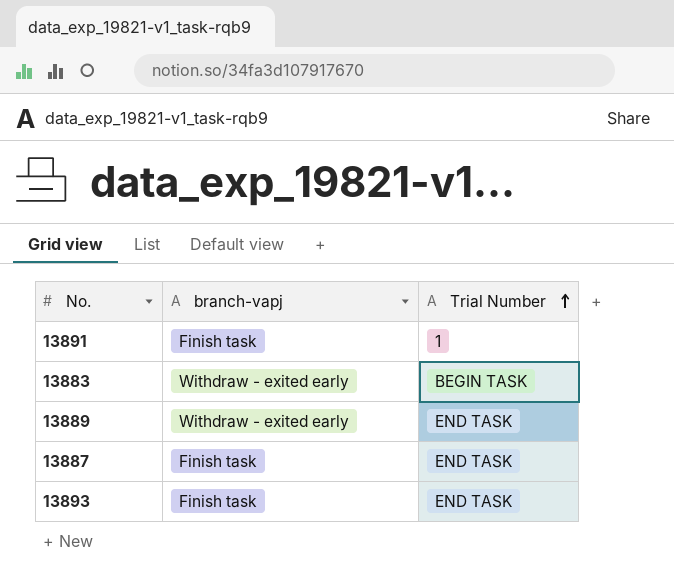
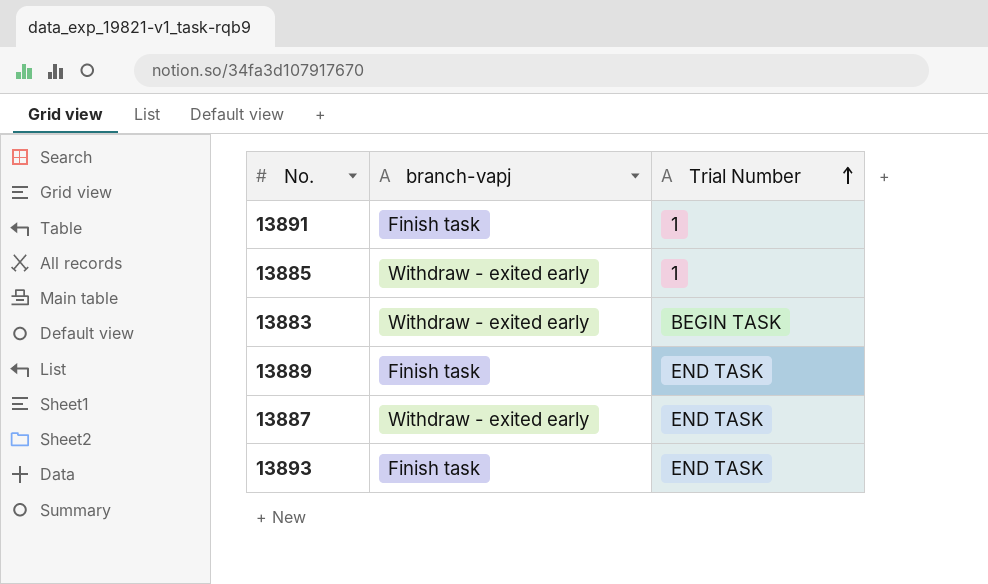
row 13885: none -> Withdraw - exited early | 1
13889 | branch-vapj: Withdraw - exited early -> Finish task
13887 | branch-vapj: Finish task -> Withdraw - exited early

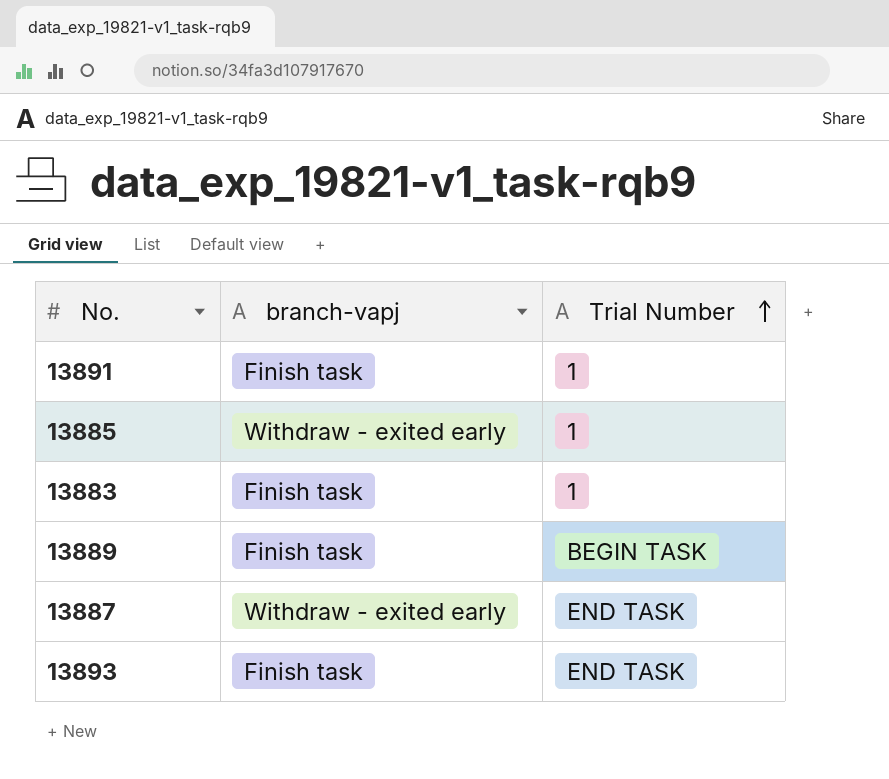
13883 | branch-vapj: Withdraw - exited early -> Finish task
13883 | Trial Number: BEGIN TASK -> 1
13889 | Trial Number: END TASK -> BEGIN TASK

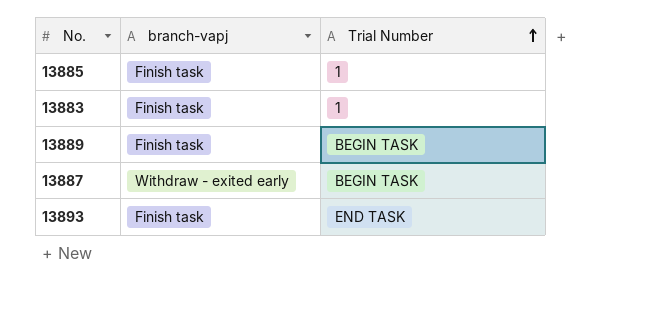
row 13891: Finish task | 1 -> none
13885 | branch-vapj: Withdraw - exited early -> Finish task
13887 | Trial Number: END TASK -> BEGIN TASK

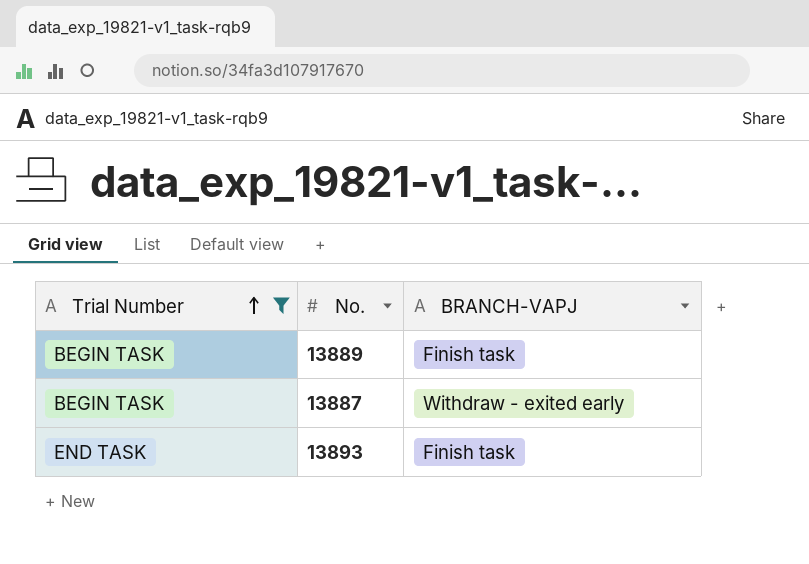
filter: none -> Trial Number != 1
column Trial Number | position: 3 -> 1
column name: branch-vapj -> BRANCH-VAPJ

